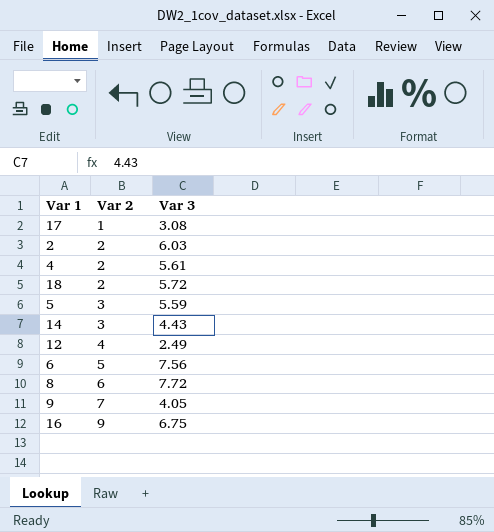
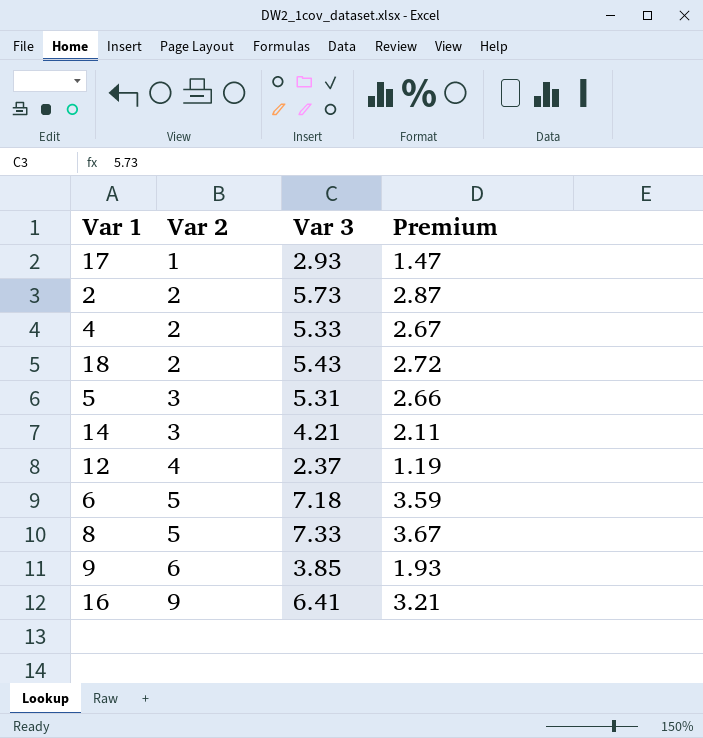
column Premium | formula: none -> [Var 3] * 0.5
17 | Var 3: 3.08 -> 2.93
2 | Var 3: 6.03 -> 5.73
4 | Var 3: 5.61 -> 5.33
18 | Var 3: 5.72 -> 5.43
5 | Var 3: 5.59 -> 5.31
14 | Var 3: 4.43 -> 4.21
12 | Var 3: 2.49 -> 2.37
6 | Var 3: 7.56 -> 7.18
8 | Var 2: 6 -> 5
8 | Var 3: 7.72 -> 7.33
9 | Var 2: 7 -> 6
9 | Var 3: 4.05 -> 3.85
16 | Var 3: 6.75 -> 6.41

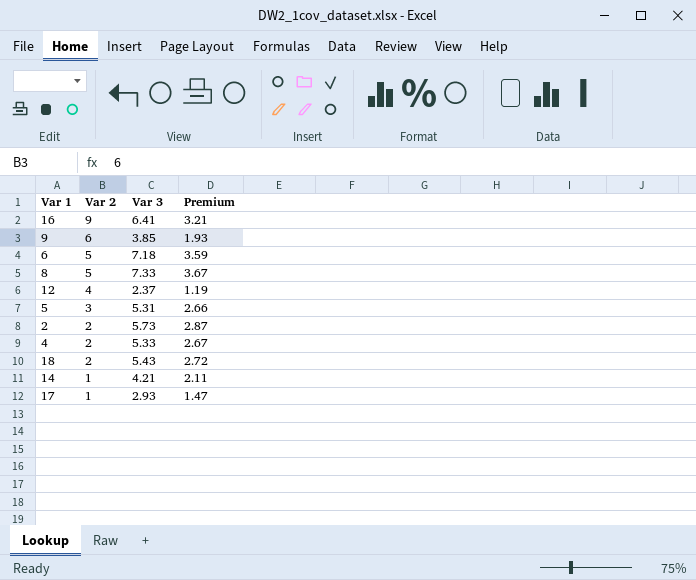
row order: Var 2 ascending -> Var 2 descending
14 | Var 2: 3 -> 1

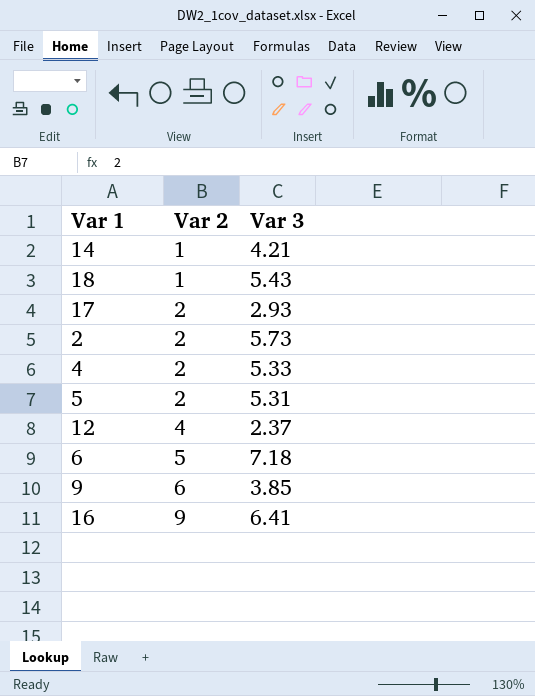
row order: Var 2 descending -> Var 2 ascending
column Premium | formula: [Var 3] * 0.5 -> none
row 8: 5 | 7.33 | 3.67 -> none
18 | Var 2: 2 -> 1
17 | Var 2: 1 -> 2
5 | Var 2: 3 -> 2

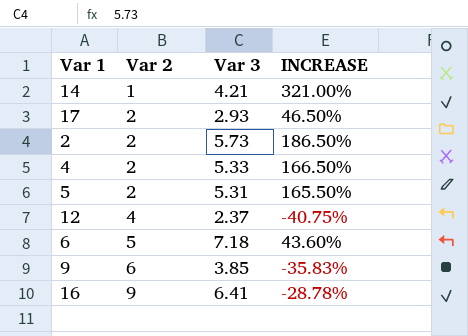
column INCREASE | formula: none -> ([Var 3] - [Var 2]) / [Var 2]
row 18: 1 | 5.43 -> none

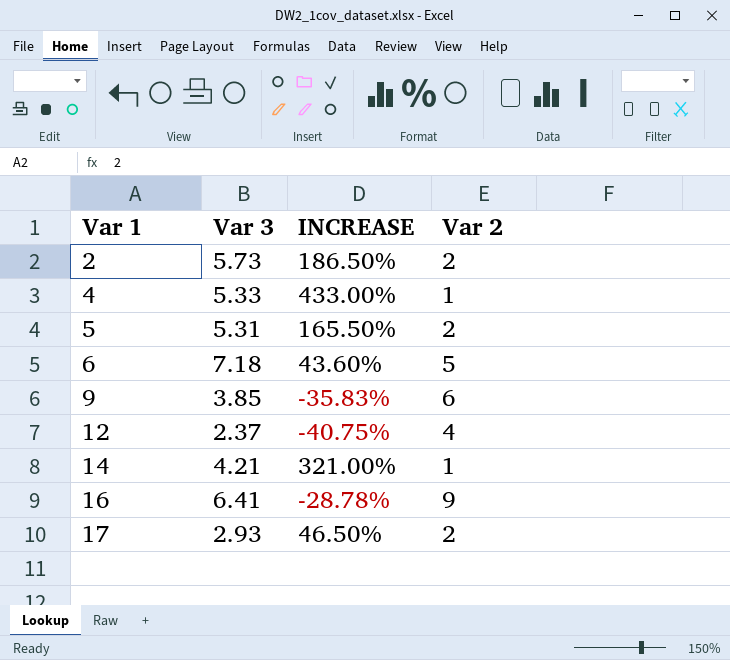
row order: Var 2 ascending -> Var 1 ascending
column Var 2 | position: 2 -> 4
4 | INCREASE: 166.50% -> 433.00%
4 | Var 2: 2 -> 1

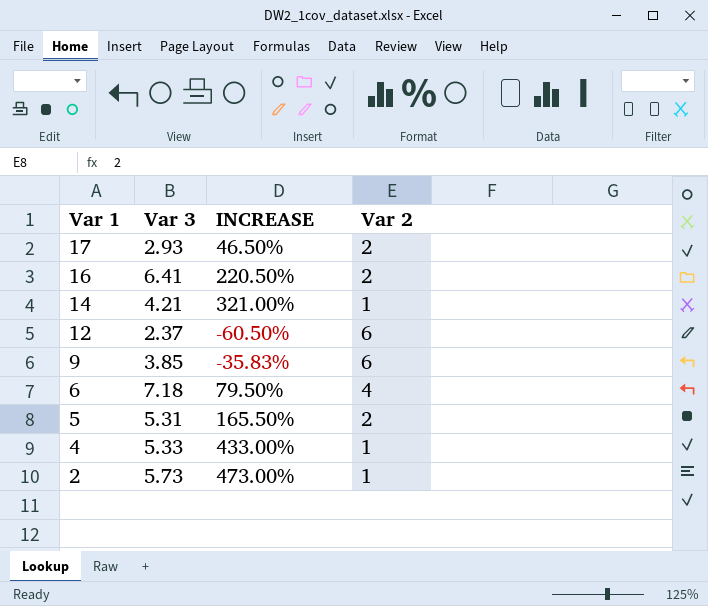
row order: Var 1 ascending -> Var 1 descending
16 | INCREASE: -28.78% -> 220.50%
16 | Var 2: 9 -> 2
12 | INCREASE: -40.75% -> -60.50%
12 | Var 2: 4 -> 6
6 | INCREASE: 43.60% -> 79.50%
6 | Var 2: 5 -> 4
2 | INCREASE: 186.50% -> 473.00%
2 | Var 2: 2 -> 1

